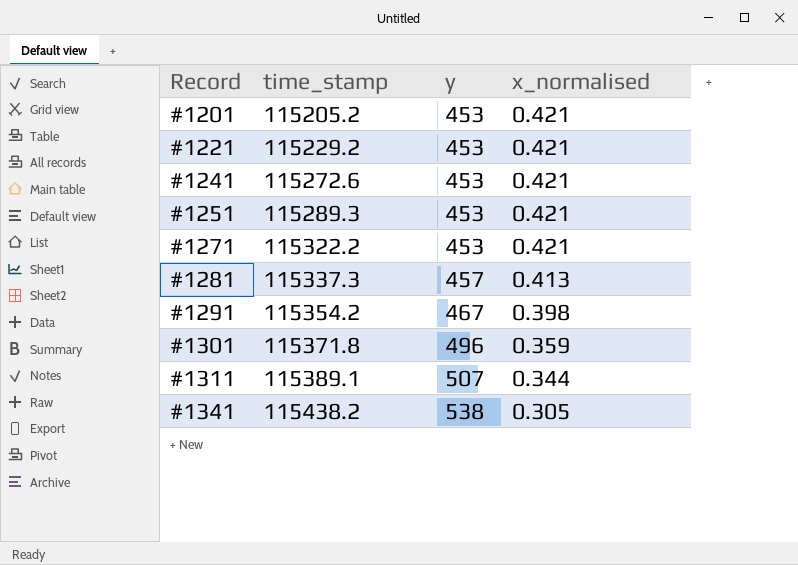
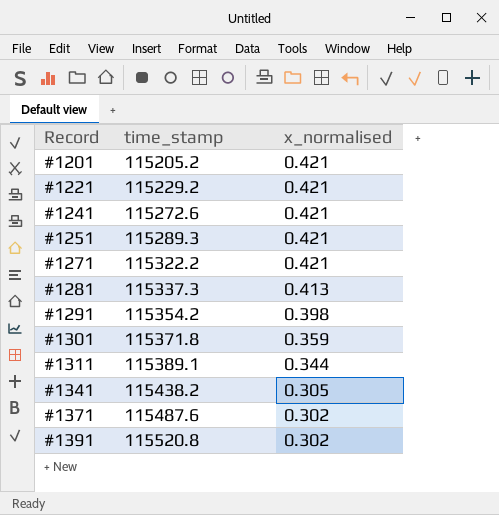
column y | position: 3 -> none
row #1371: none -> 115487.6 | 0.302
row #1391: none -> 115520.8 | 0.302

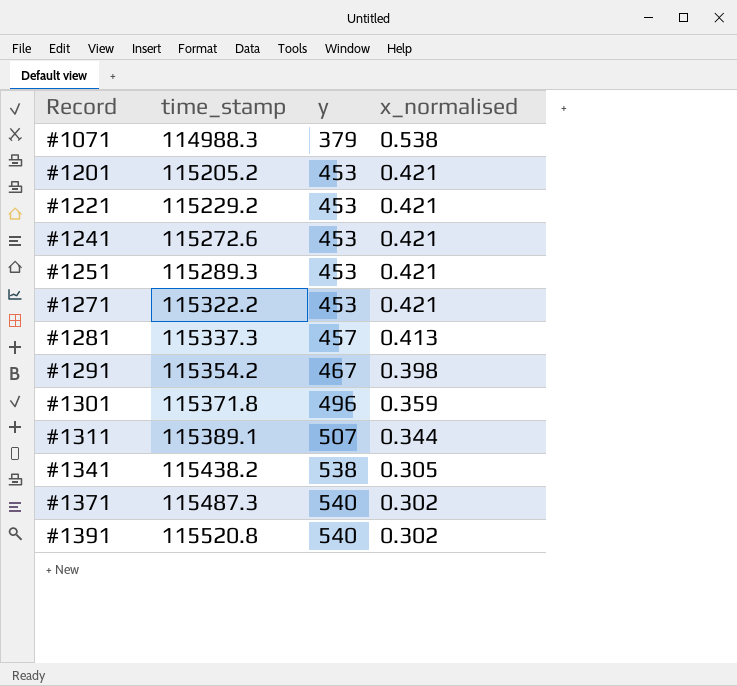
column y | position: none -> 3
row #1071: none -> 114988.3 | 379 | 0.538
#1371 | time_stamp: 115487.6 -> 115487.3

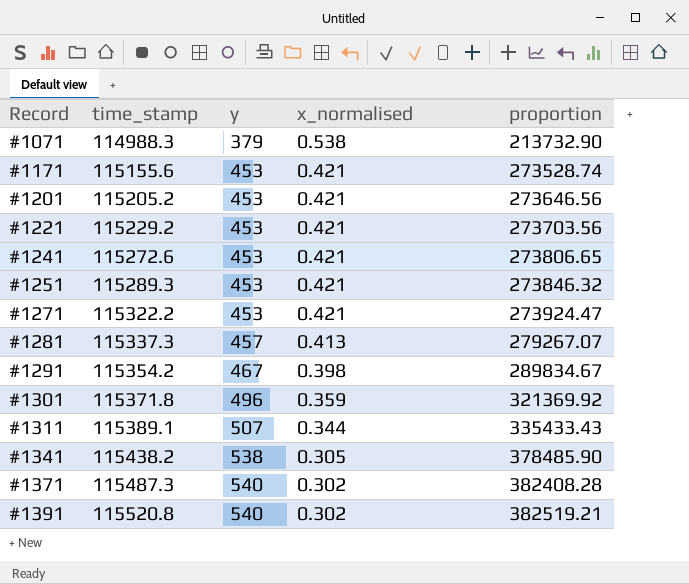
column proportion | formula: none -> [time_stamp] / [x_normalised]
row #1171: none -> 115155.6 | 453 | 0.421 | 273528.74

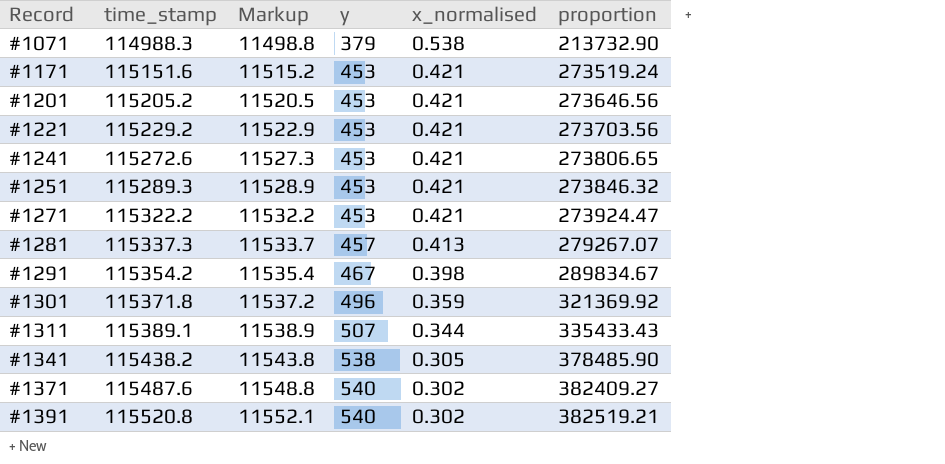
column Markup | formula: none -> [time_stamp] * 0.1
#1171 | time_stamp: 115155.6 -> 115151.6
#1171 | proportion: 273528.74 -> 273519.24
#1371 | time_stamp: 115487.3 -> 115487.6
#1371 | proportion: 382408.28 -> 382409.27

